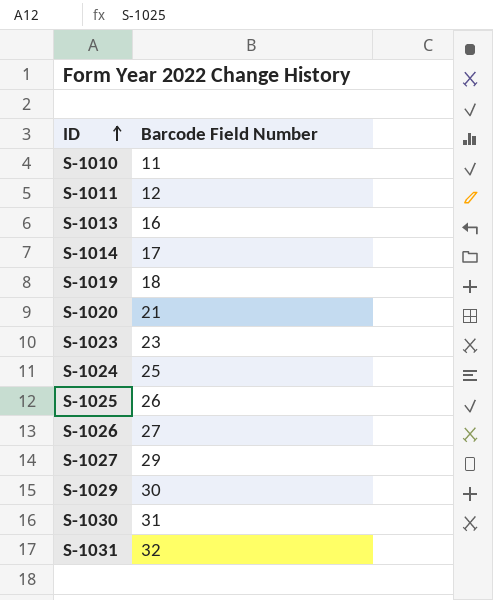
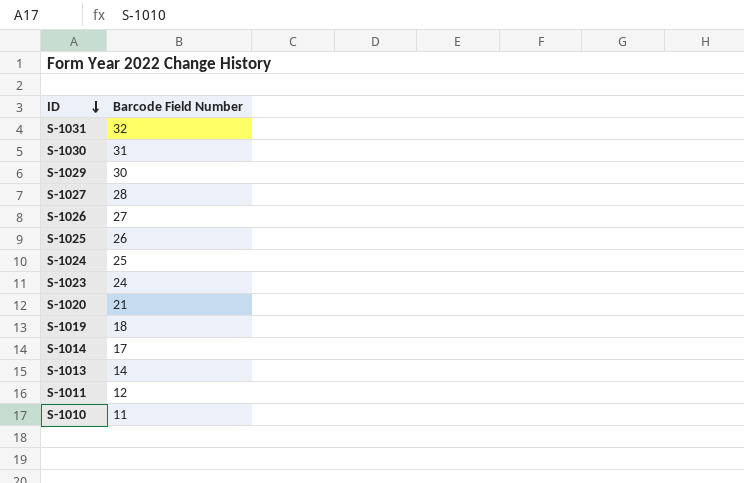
row order: ID ascending -> ID descending
S-1027 | Barcode Field Number: 29 -> 28
S-1023 | Barcode Field Number: 23 -> 24
S-1013 | Barcode Field Number: 16 -> 14

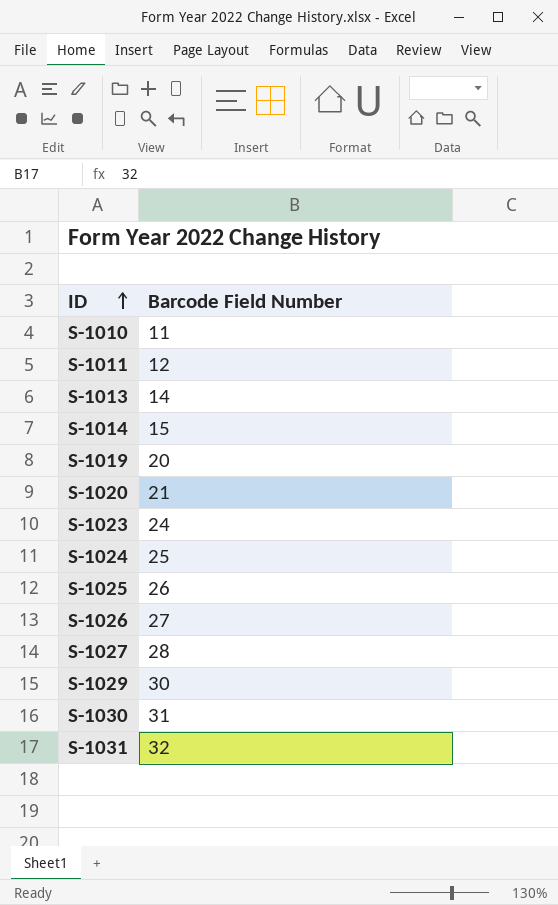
row order: ID descending -> ID ascending
S-1014 | Barcode Field Number: 17 -> 15
S-1019 | Barcode Field Number: 18 -> 20

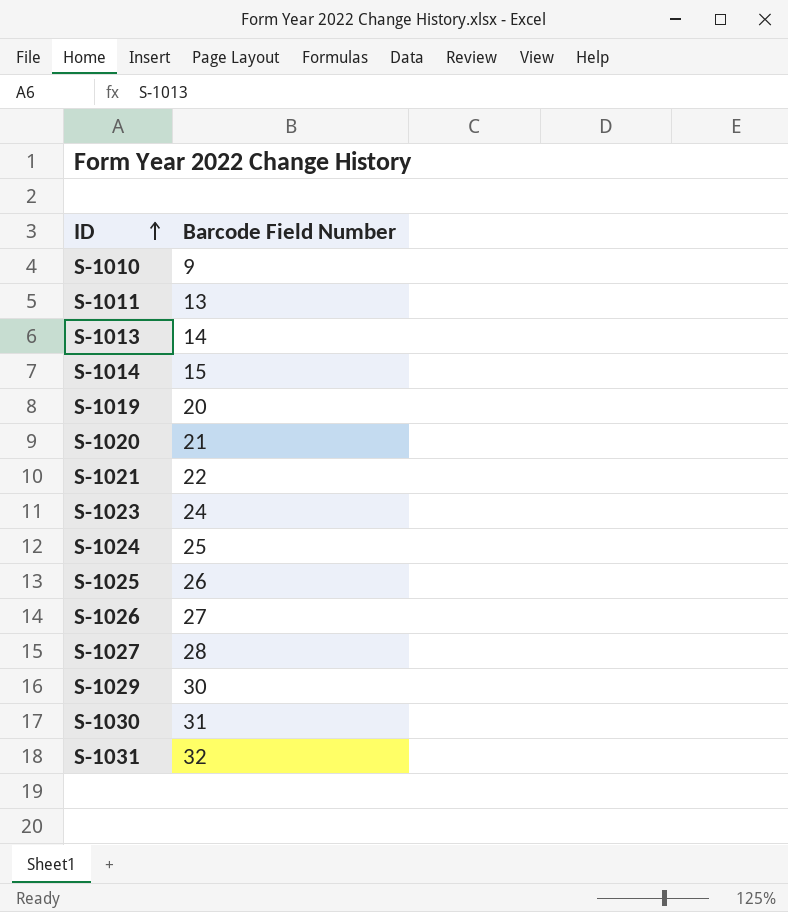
S-1010 | Barcode Field Number: 11 -> 9
S-1011 | Barcode Field Number: 12 -> 13
row S-1021: none -> 22

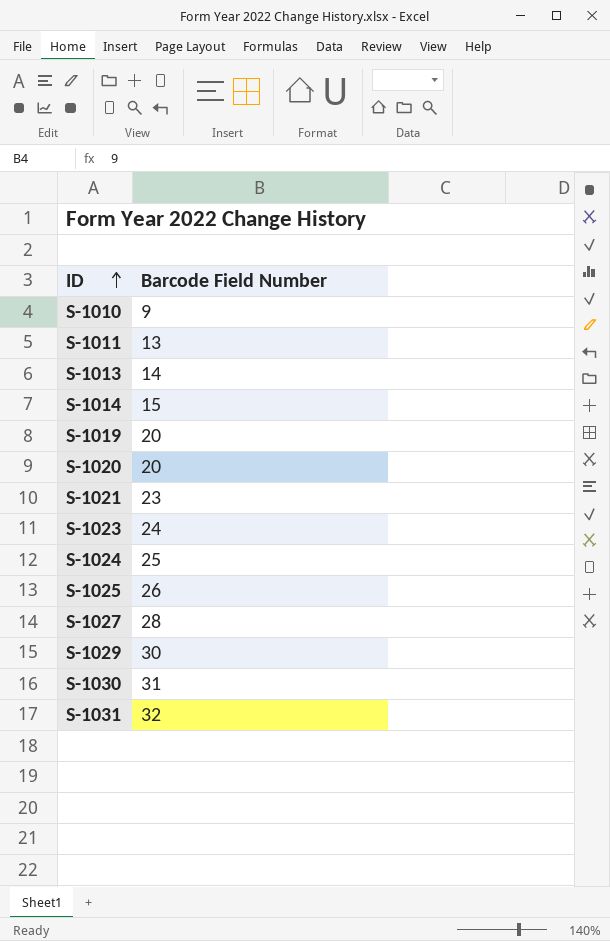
row S-1026: 27 -> none
S-1020 | Barcode Field Number: 21 -> 20
S-1021 | Barcode Field Number: 22 -> 23

